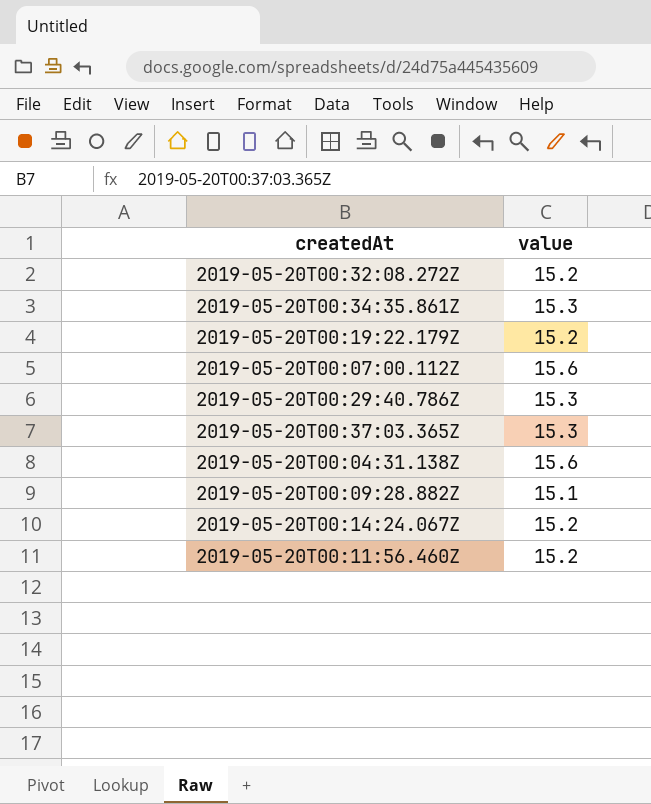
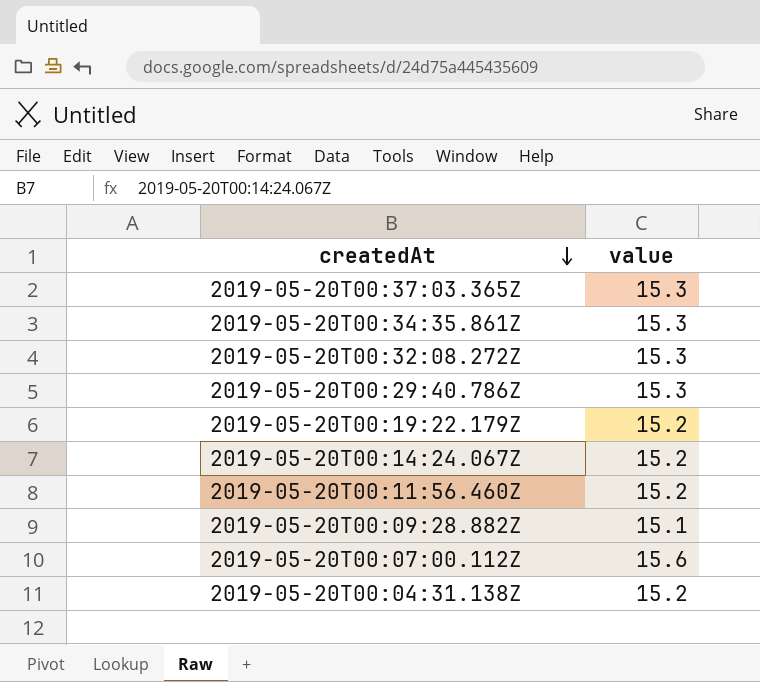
row order: none -> createdAt descending
2019-05-20T00:32:08.272Z | value: 15.2 -> 15.3
2019-05-20T00:04:31.138Z | value: 15.6 -> 15.2

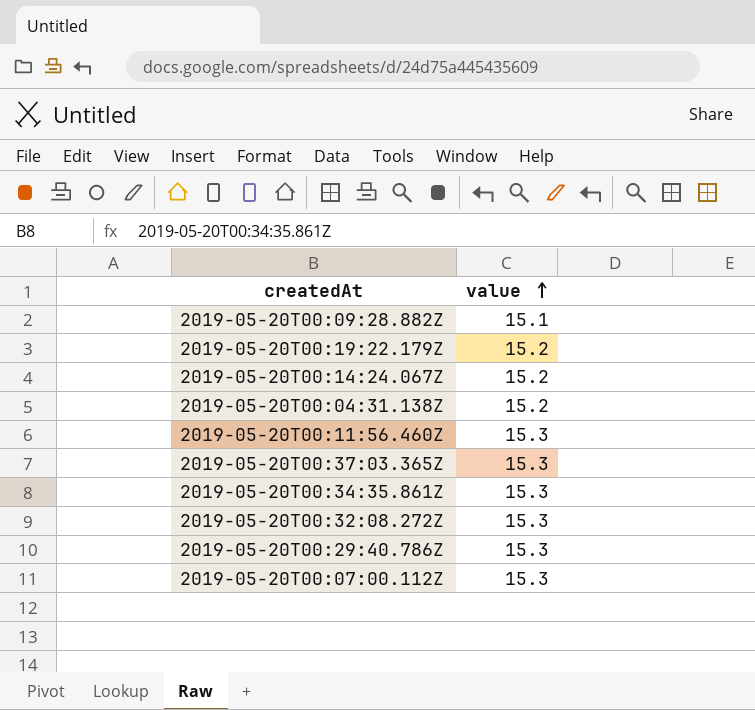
row order: createdAt descending -> value ascending
2019-05-20T00:11:56.460Z | value: 15.2 -> 15.3
2019-05-20T00:07:00.112Z | value: 15.6 -> 15.3

